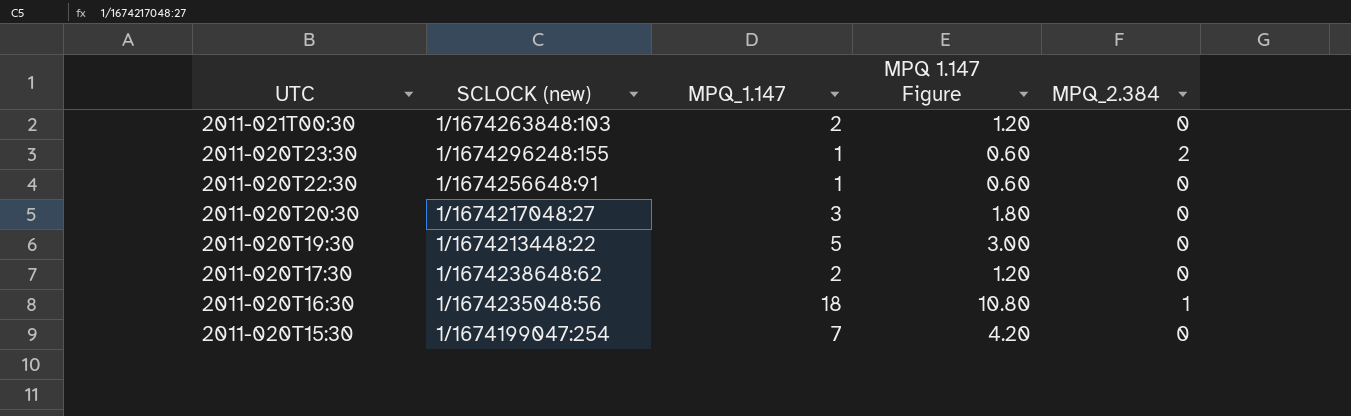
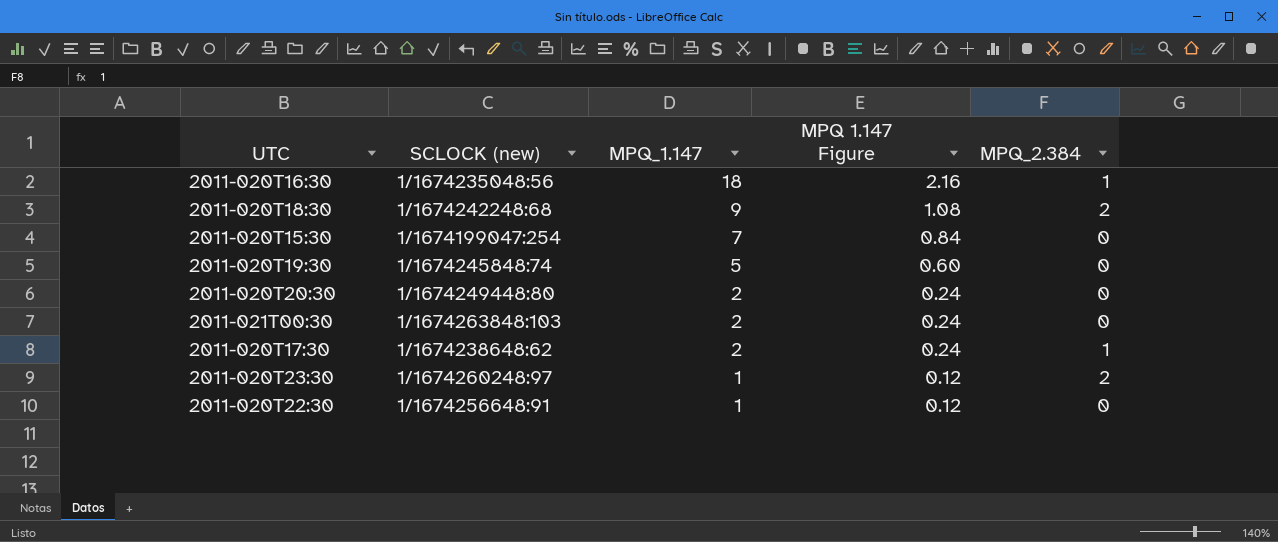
row order: UTC descending -> MPQ_1.147 descending
column MPQ 1.147 Figure | formula: [MPQ_1.147] * 0.6 -> [MPQ_1.147] * 0.12
row 2011-020T18:30: none -> 1/1674242248:68 | 9 | 1.08 | 2
2011-020T19:30 | SCLOCK (new): 1/1674213448:22 -> 1/1674245848:74
2011-020T20:30 | SCLOCK (new): 1/1674217048:27 -> 1/1674249448:80
2011-020T20:30 | MPQ_1.147: 3 -> 2
2011-020T17:30 | MPQ_2.384: 0 -> 1
2011-020T23:30 | SCLOCK (new): 1/1674296248:155 -> 1/1674260248:97

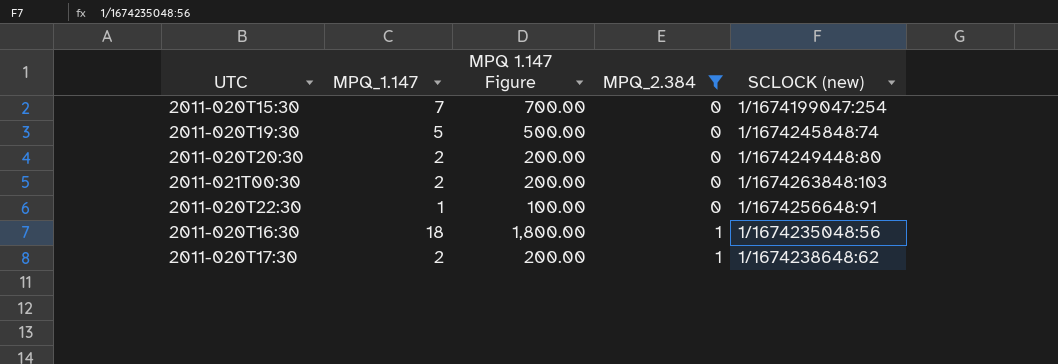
filter: none -> MPQ_2.384 != 2
row order: MPQ_1.147 descending -> MPQ_2.384 ascending
column MPQ 1.147 Figure | formula: [MPQ_1.147] * 0.12 -> [MPQ_1.147] * 100
column SCLOCK (new) | position: 2 -> 5

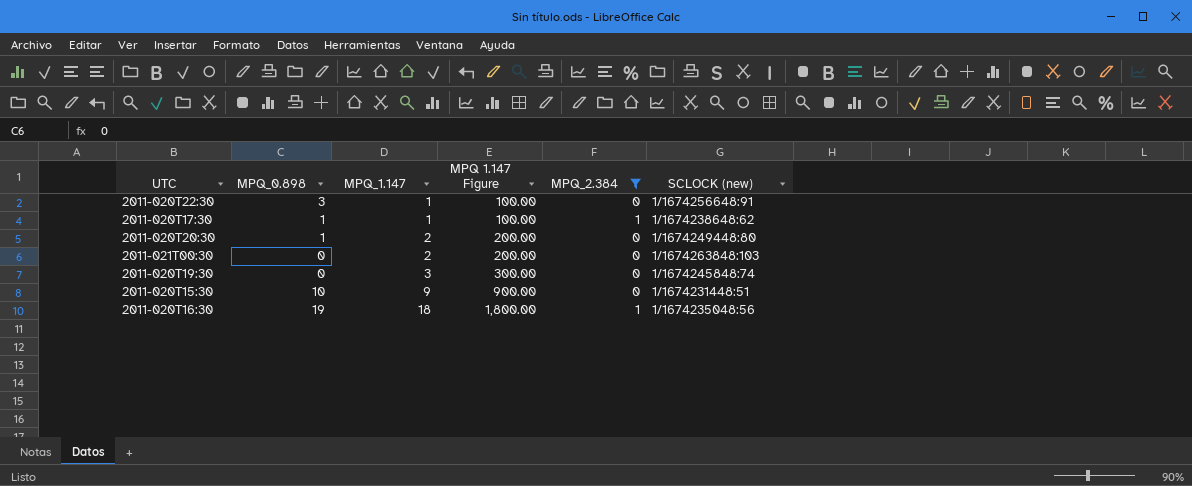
row order: MPQ_2.384 ascending -> MPQ_1.147 ascending
column MPQ_0.898 | position: none -> 2
2011-020T17:30 | MPQ_1.147: 2 -> 1
2011-020T17:30 | MPQ 1.147 Figure: 200.00 -> 100.00
2011-020T19:30 | MPQ_1.147: 5 -> 3
2011-020T19:30 | MPQ 1.147 Figure: 500.00 -> 300.00
2011-020T15:30 | MPQ_1.147: 7 -> 9
2011-020T15:30 | MPQ 1.147 Figure: 700.00 -> 900.00
2011-020T15:30 | SCLOCK (new): 1/1674199047:254 -> 1/1674231448:51

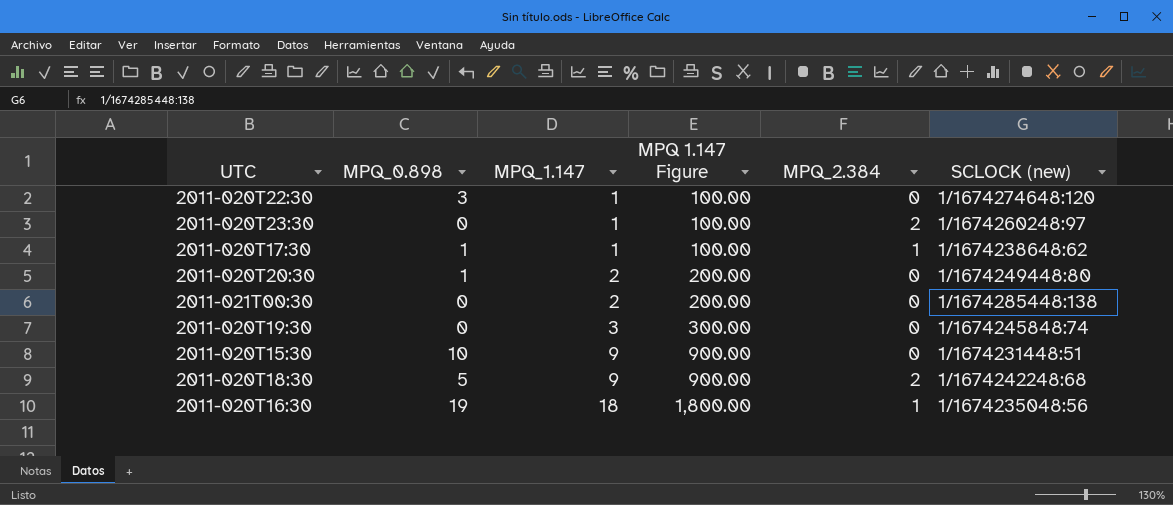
filter: MPQ_2.384 != 2 -> none
2011-020T22:30 | SCLOCK (new): 1/1674256648:91 -> 1/1674274648:120
2011-021T00:30 | SCLOCK (new): 1/1674263848:103 -> 1/1674285448:138

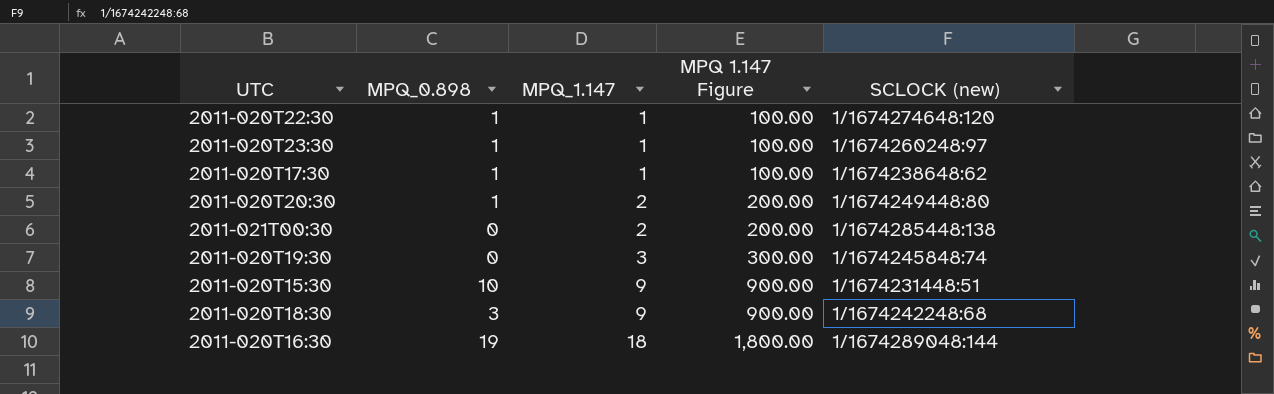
column MPQ_2.384 | position: 5 -> none
2011-020T22:30 | MPQ_0.898: 3 -> 1
2011-020T23:30 | MPQ_0.898: 0 -> 1
2011-020T18:30 | MPQ_0.898: 5 -> 3
2011-020T16:30 | SCLOCK (new): 1/1674235048:56 -> 1/1674289048:144

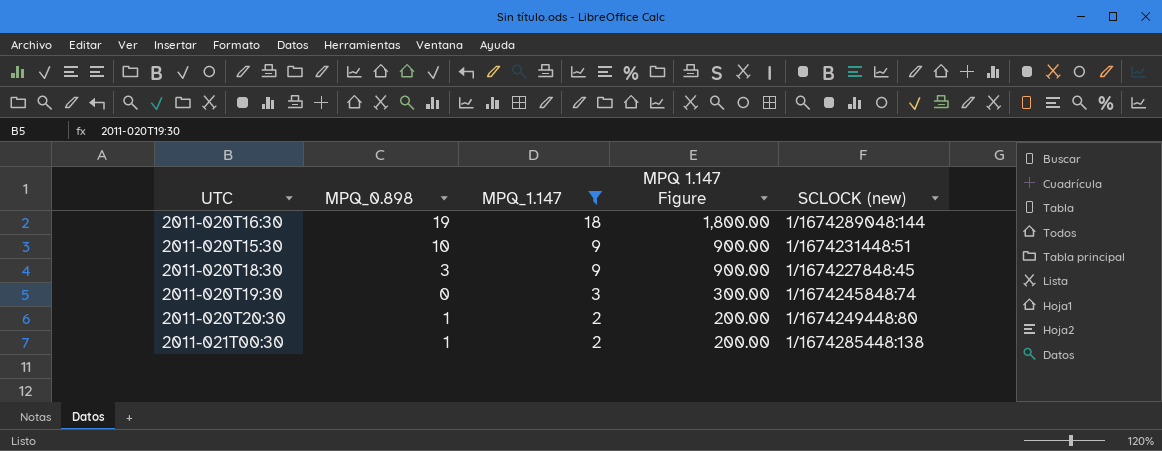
filter: none -> MPQ_1.147 != 1
row order: MPQ_1.147 ascending -> MPQ_1.147 descending
2011-020T18:30 | SCLOCK (new): 1/1674242248:68 -> 1/1674227848:45
2011-021T00:30 | MPQ_0.898: 0 -> 1

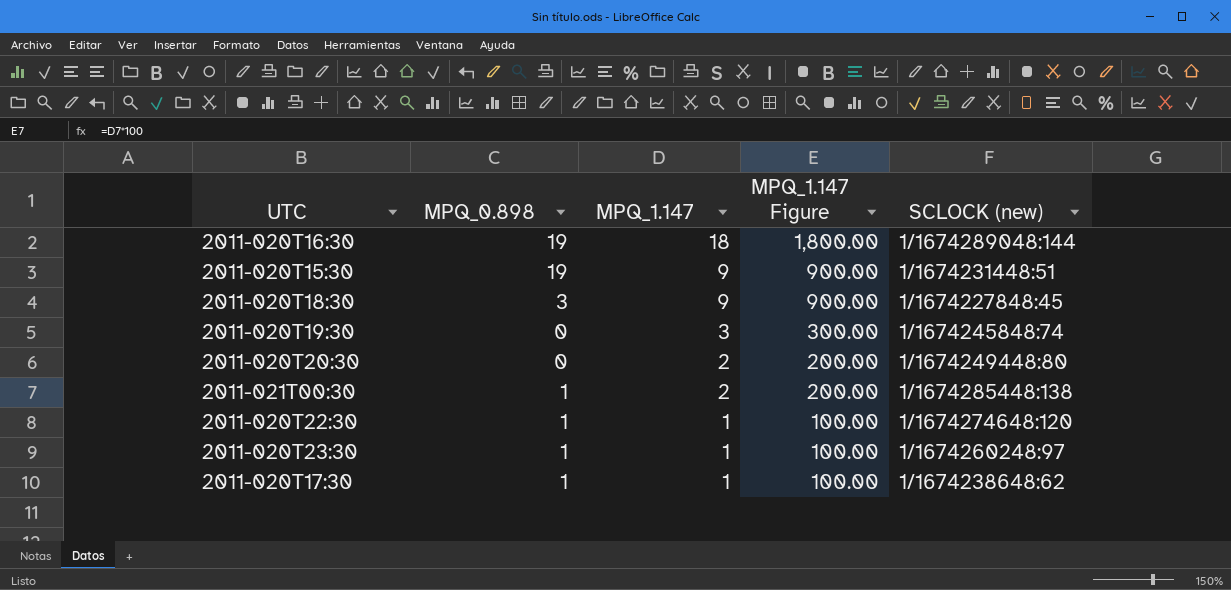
filter: MPQ_1.147 != 1 -> none
column name: MPQ 1.147 Figure -> MPQ_1.147 Figure
2011-020T15:30 | MPQ_0.898: 10 -> 19
2011-020T20:30 | MPQ_0.898: 1 -> 0

